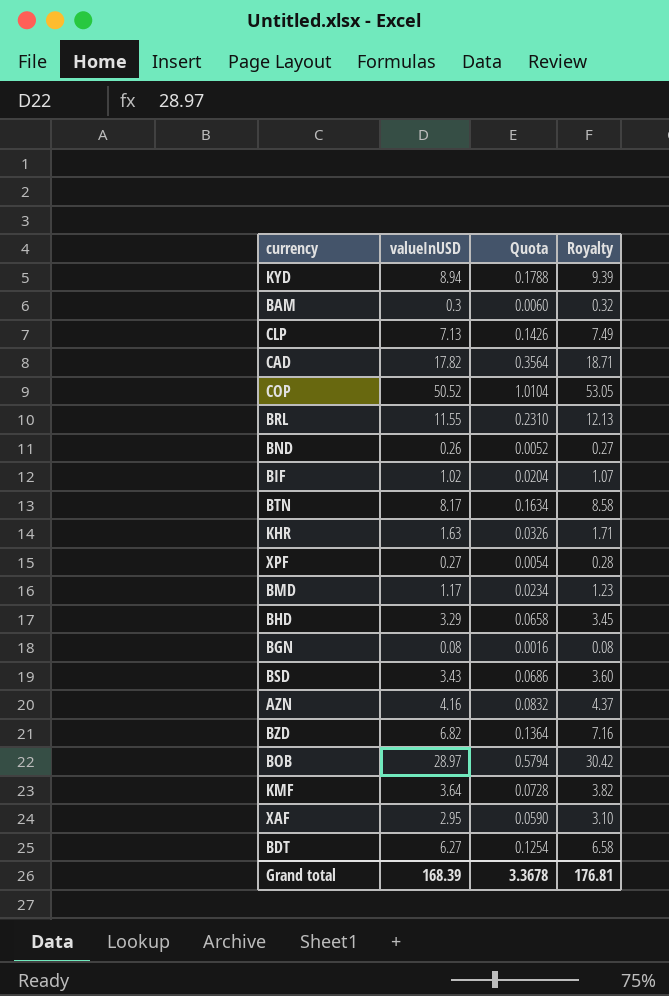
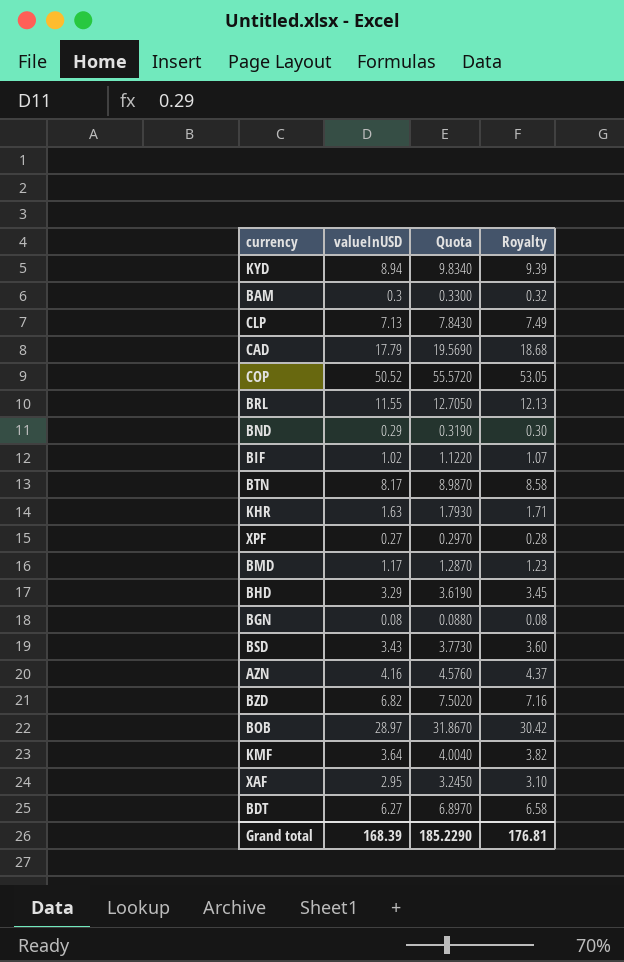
column Quota | formula: [valueInUSD] * 0.02 -> [valueInUSD] * 1.1
CAD | valueInUSD: 17.82 -> 17.79
CAD | Royalty: 18.71 -> 18.68
BND | valueInUSD: 0.26 -> 0.29
BND | Royalty: 0.27 -> 0.30
Grand total | Quota: 3.3678 -> 185.2290

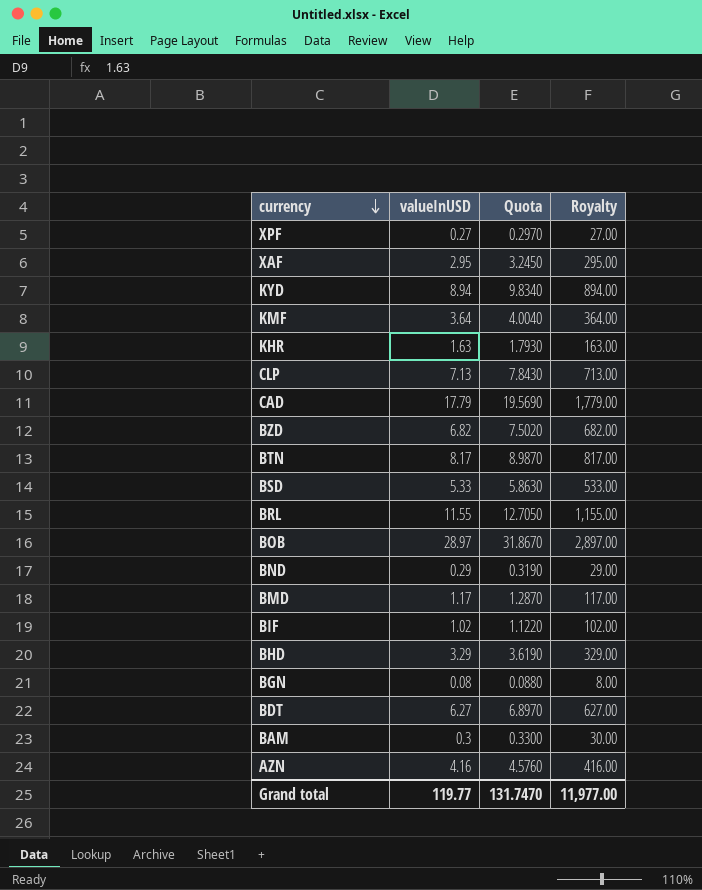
row order: none -> currency descending
column Royalty | formula: [valueInUSD] * 1.05 -> [valueInUSD] * 100
row COP: 50.52 | 55.5720 | 53.05 -> none
BSD | valueInUSD: 3.43 -> 5.33
BSD | Quota: 3.7730 -> 5.8630
Grand total | valueInUSD: 168.39 -> 119.77
Grand total | Quota: 185.2290 -> 131.7470
Grand total | Royalty: 176.81 -> 11,977.00

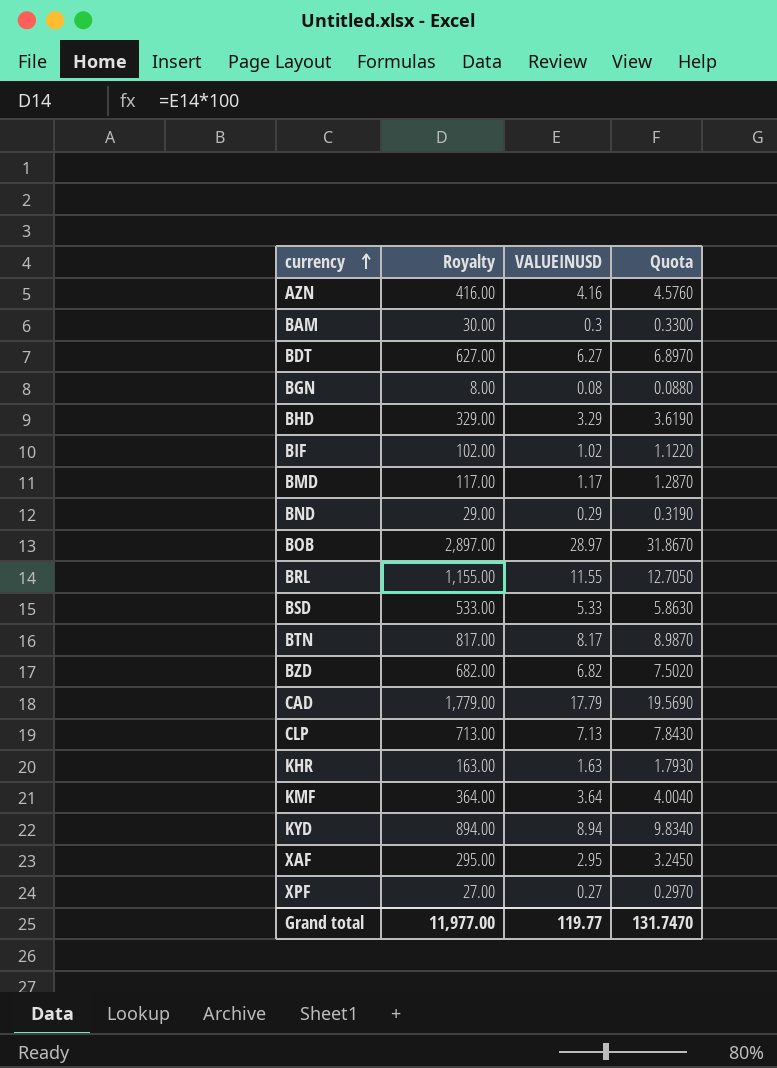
row order: currency descending -> currency ascending
column Royalty | position: 4 -> 2
column name: valueInUSD -> VALUEINUSD

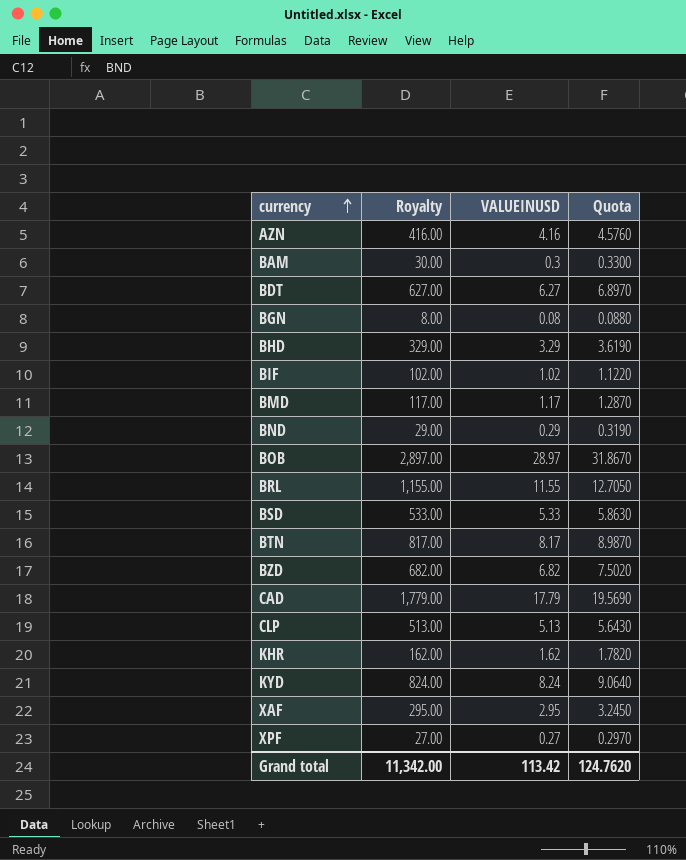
row KMF: 364.00 | 3.64 | 4.0040 -> none
CLP | Royalty: 713.00 -> 513.00
CLP | VALUEINUSD: 7.13 -> 5.13
CLP | Quota: 7.8430 -> 5.6430
KHR | Royalty: 163.00 -> 162.00
KHR | VALUEINUSD: 1.63 -> 1.62
KHR | Quota: 1.7930 -> 1.7820
KYD | Royalty: 894.00 -> 824.00
KYD | VALUEINUSD: 8.94 -> 8.24
KYD | Quota: 9.8340 -> 9.0640
Grand total | Royalty: 11,977.00 -> 11,342.00
Grand total | VALUEINUSD: 119.77 -> 113.42
Grand total | Quota: 131.7470 -> 124.7620

